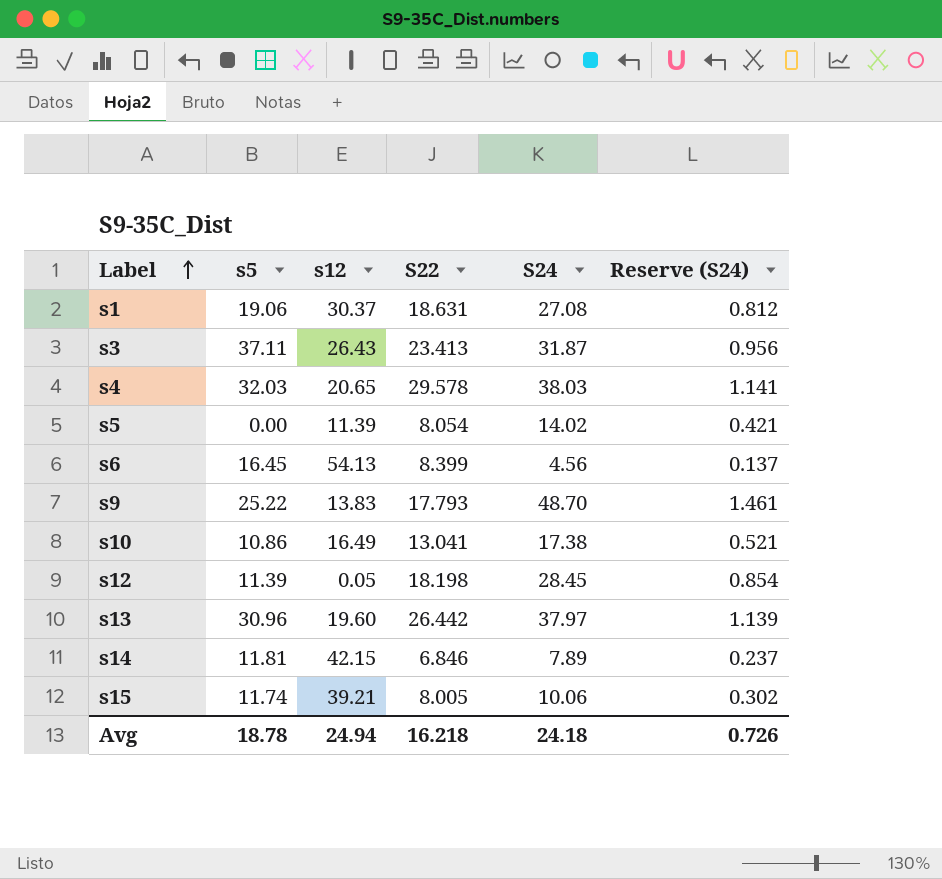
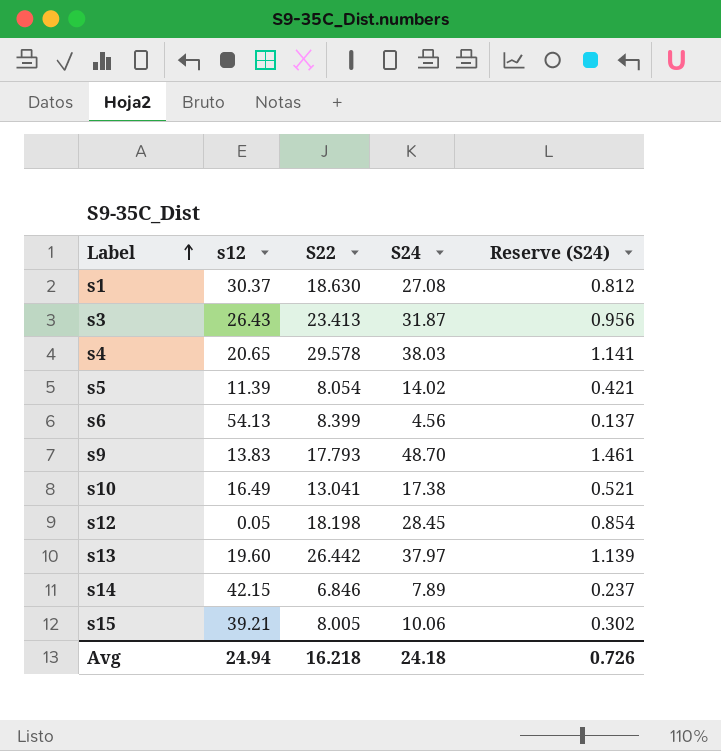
column s5 | position: 2 -> none
s1 | S22: 18.631 -> 18.630

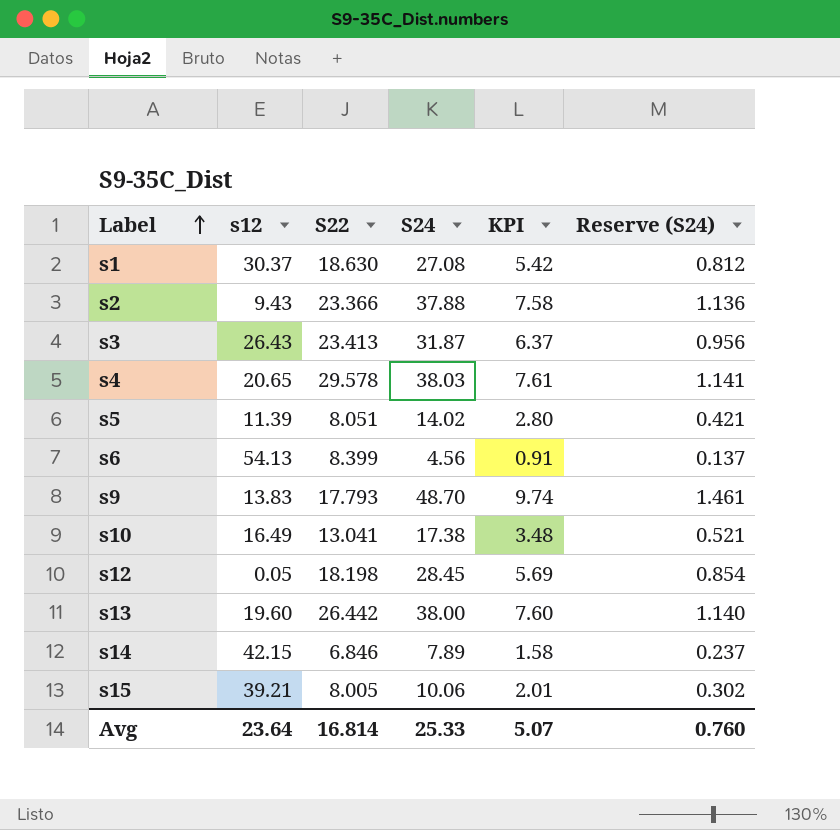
column KPI | formula: none -> [S24] * 0.2
row s2: none -> 9.43 | 23.366 | 37.88 | 7.58 | 1.136
s5 | S22: 8.054 -> 8.051
s13 | S24: 37.97 -> 38.00
s13 | Reserve (S24): 1.139 -> 1.140
Avg | s12: 24.94 -> 23.64
Avg | S22: 16.218 -> 16.814
Avg | S24: 24.18 -> 25.33
Avg | Reserve (S24): 0.726 -> 0.760

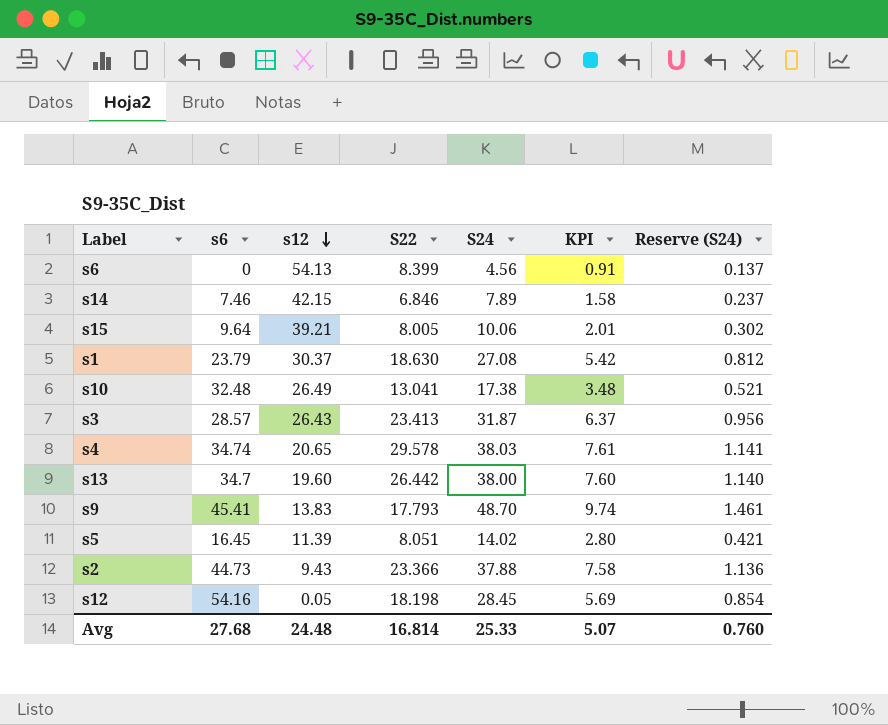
row order: Label ascending -> s12 descending
column s6 | position: none -> 2
s10 | s12: 16.49 -> 26.49
Avg | s12: 23.64 -> 24.48

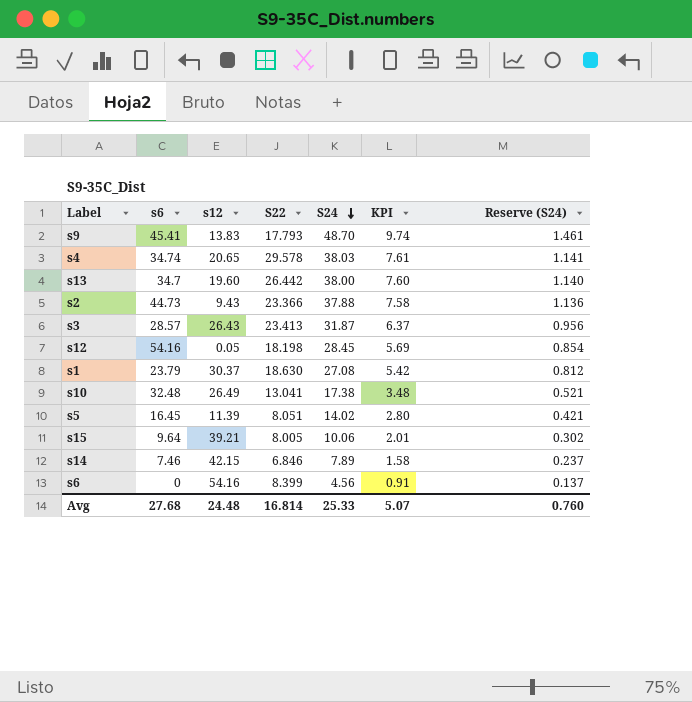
row order: s12 descending -> S24 descending
s6 | s12: 54.13 -> 54.16

